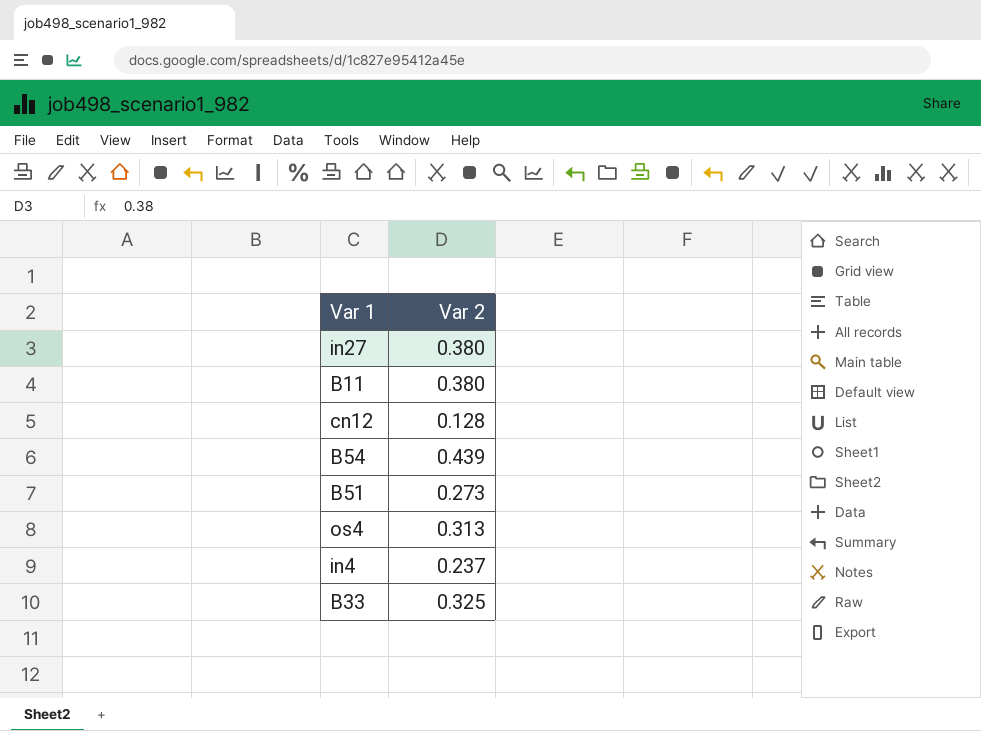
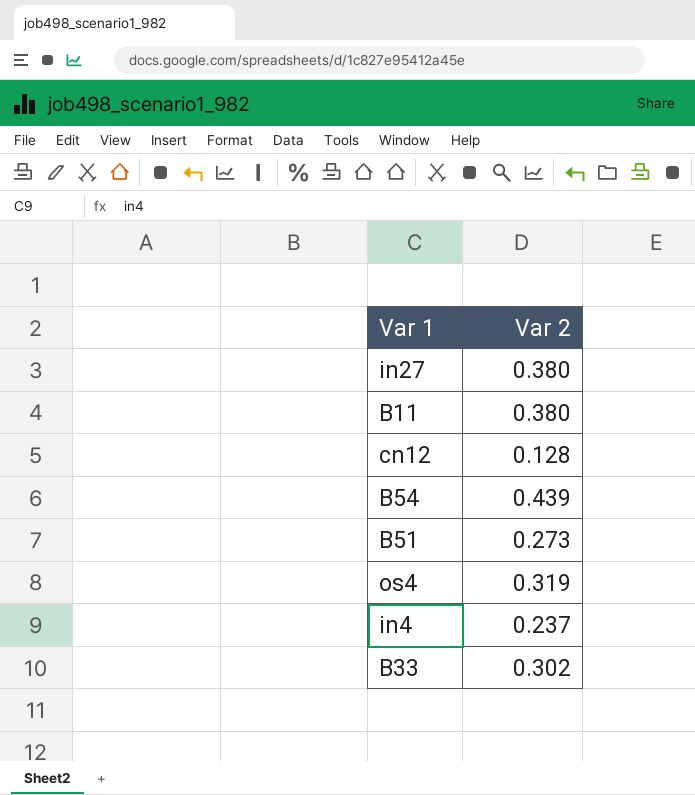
os4 | Var 2: 0.313 -> 0.319
B33 | Var 2: 0.325 -> 0.302

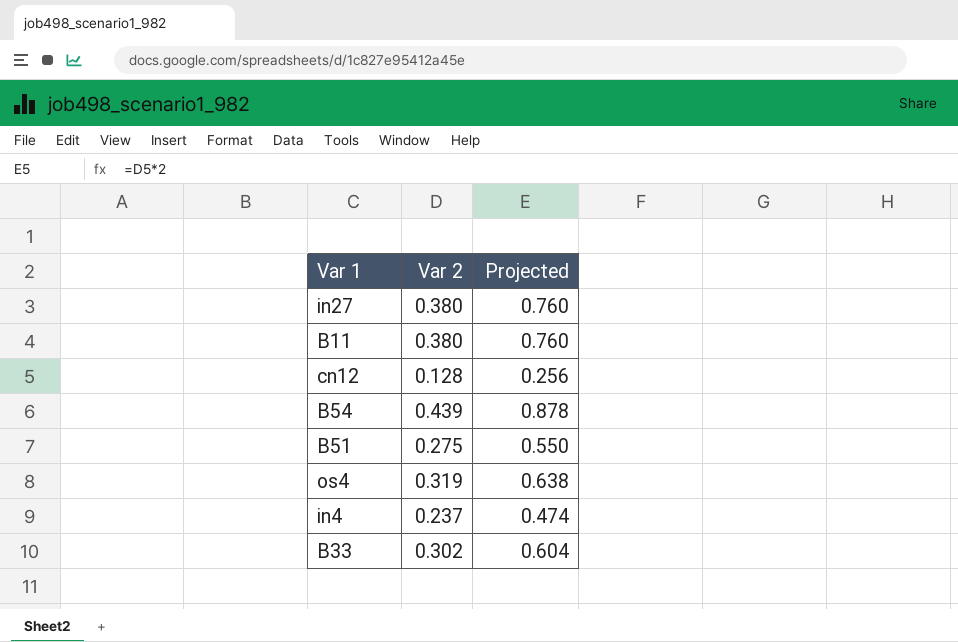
column Projected | formula: none -> [Var 2] * 2
B51 | Var 2: 0.273 -> 0.275

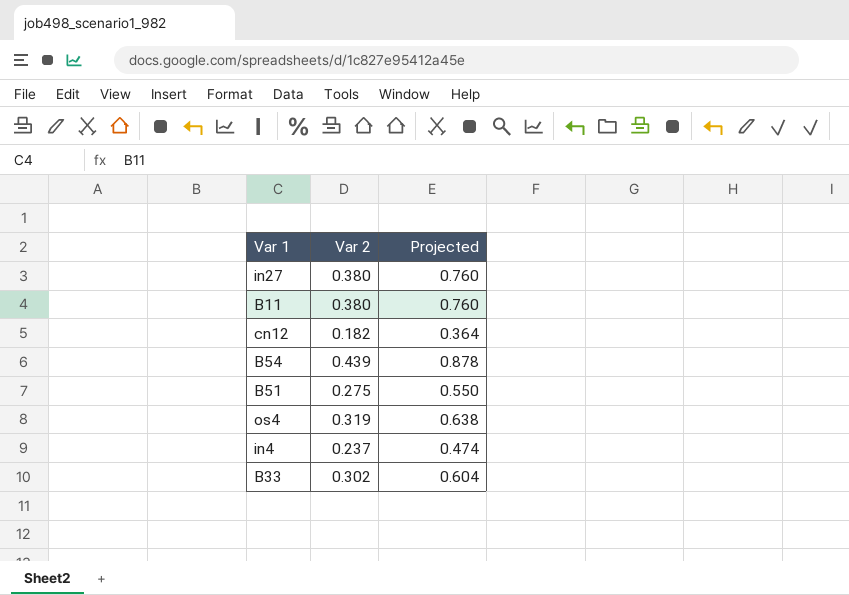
cn12 | Var 2: 0.128 -> 0.182
cn12 | Projected: 0.256 -> 0.364

